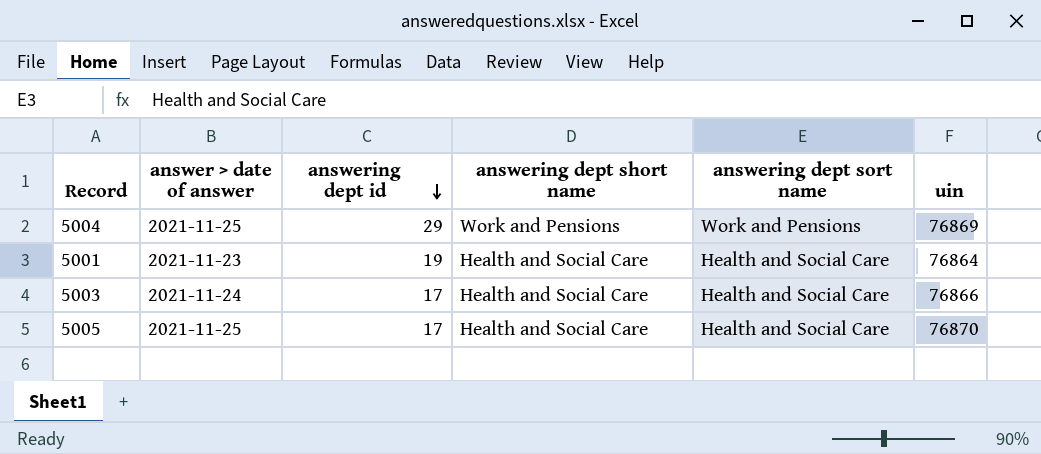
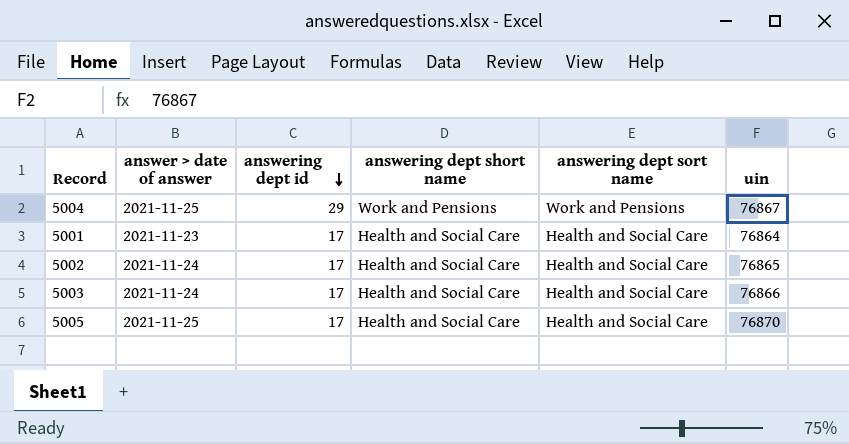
5004 | uin: 76869 -> 76867
5001 | answering dept id: 19 -> 17
row 5002: none -> 2021-11-24 | 17 | Health and Social Care | Health and Social Care | 76865

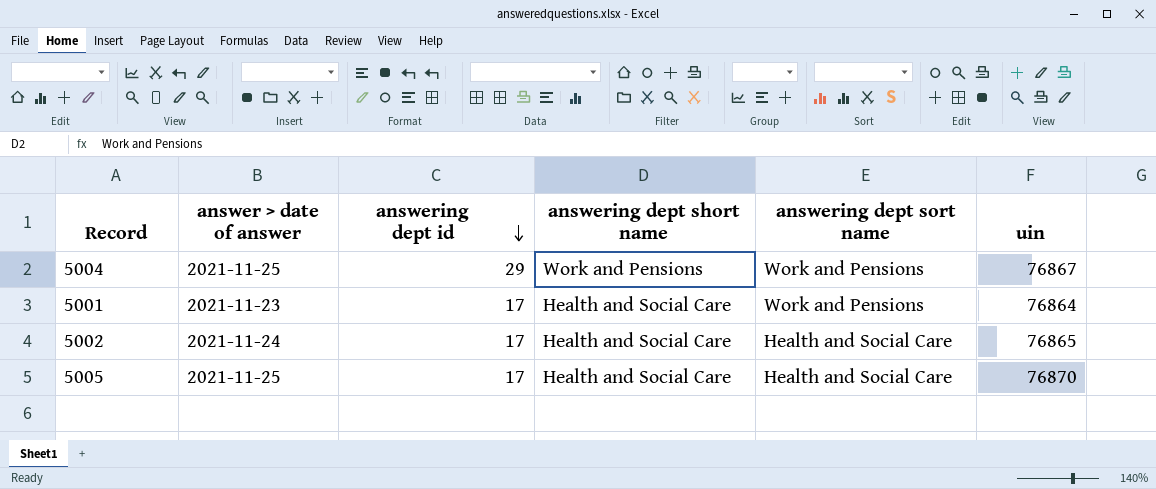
row 5003: 2021-11-24 | 17 | Health and Social Care | Health and Social Care | 76866 -> none
5001 | answering dept sort name: Health and Social Care -> Work and Pensions

